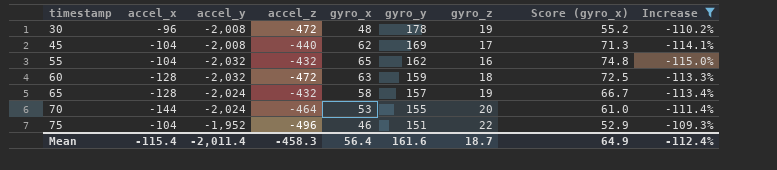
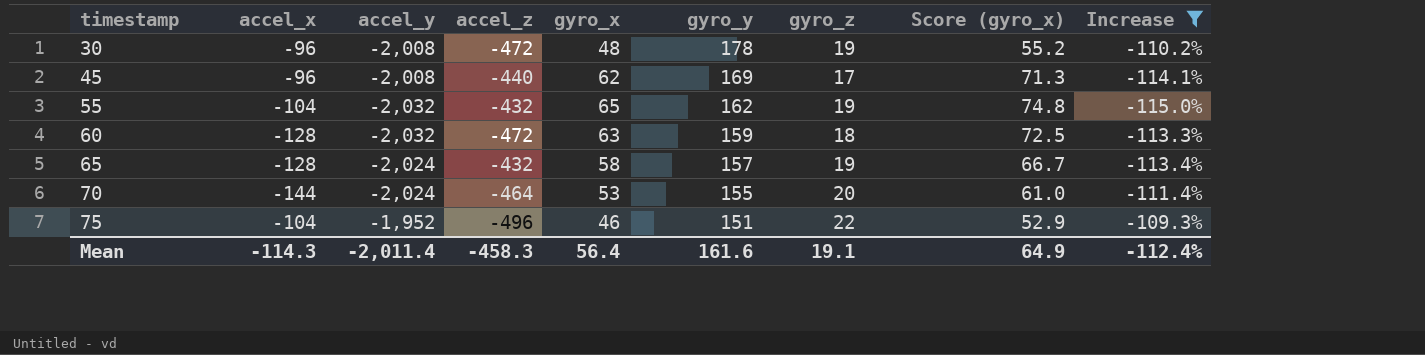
45 | accel_x: -104 -> -96
55 | gyro_z: 16 -> 19
Mean | accel_x: -115.4 -> -114.3
Mean | gyro_z: 18.7 -> 19.1

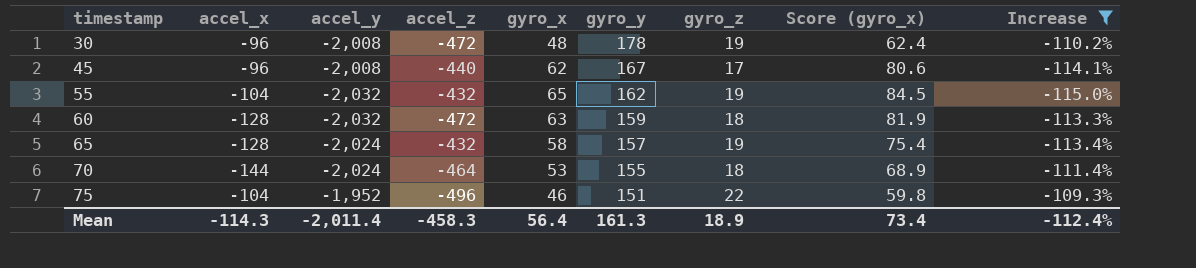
column Score (gyro_x) | formula: [gyro_x] * 1.15 -> [gyro_x] * 1.3
45 | gyro_y: 169 -> 167
70 | gyro_z: 20 -> 18
Mean | gyro_y: 161.6 -> 161.3
Mean | gyro_z: 19.1 -> 18.9
Mean | Score (gyro_x): 64.9 -> 73.4

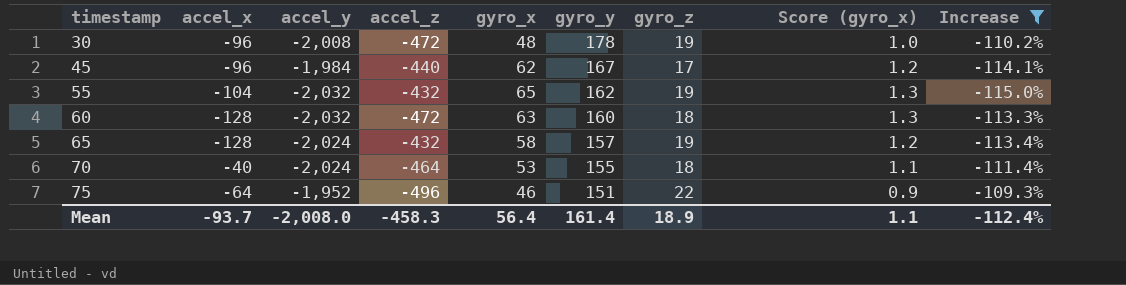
column Score (gyro_x) | formula: [gyro_x] * 1.3 -> [gyro_x] * 0.02
45 | accel_y: -2,008 -> -1,984
60 | gyro_y: 159 -> 160
70 | accel_x: -144 -> -40
75 | accel_x: -104 -> -64
Mean | accel_x: -114.3 -> -93.7
Mean | accel_y: -2,011.4 -> -2,008.0
Mean | gyro_y: 161.3 -> 161.4
Mean | Score (gyro_x): 73.4 -> 1.1

